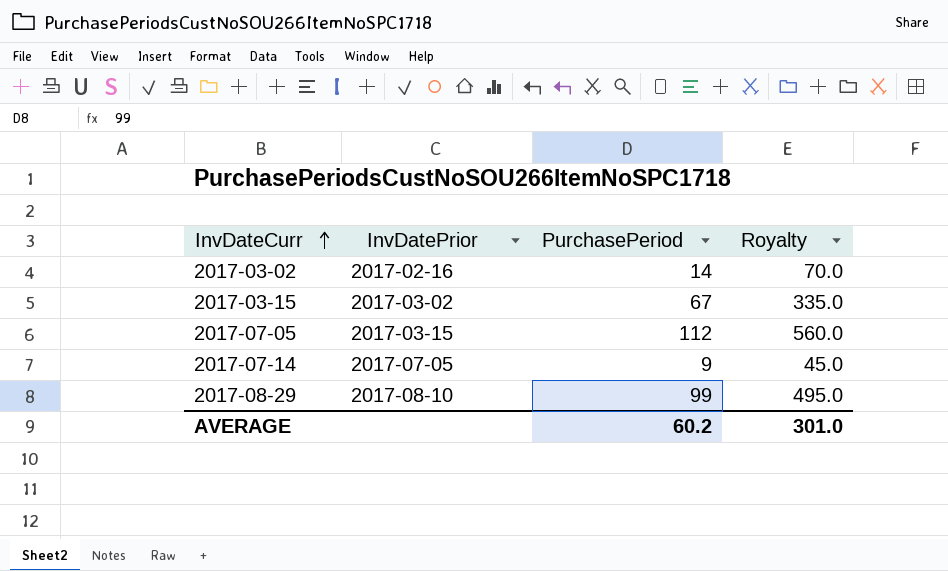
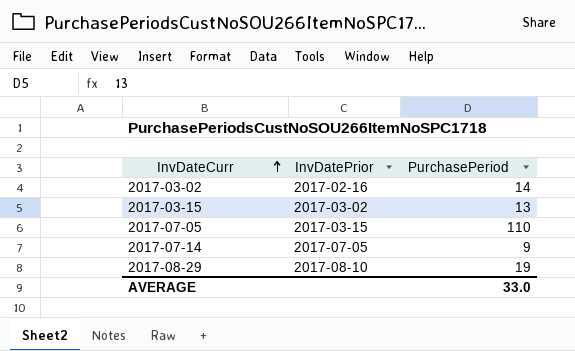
column Royalty | formula: [PurchasePeriod] * 5 -> none
2017-03-15 | PurchasePeriod: 67 -> 13
2017-07-05 | PurchasePeriod: 112 -> 110
2017-08-29 | PurchasePeriod: 99 -> 19
AVERAGE | PurchasePeriod: 60.2 -> 33.0

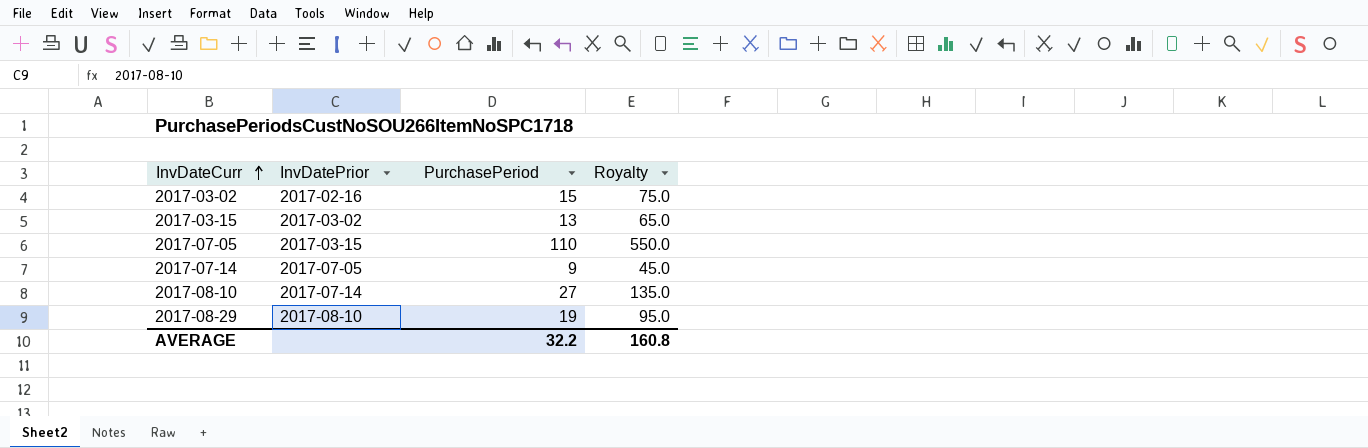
column Royalty | formula: none -> [PurchasePeriod] * 5
2017-03-02 | PurchasePeriod: 14 -> 15
row 2017-08-10: none -> 2017-07-14 | 27 | 135.0
AVERAGE | PurchasePeriod: 33.0 -> 32.2

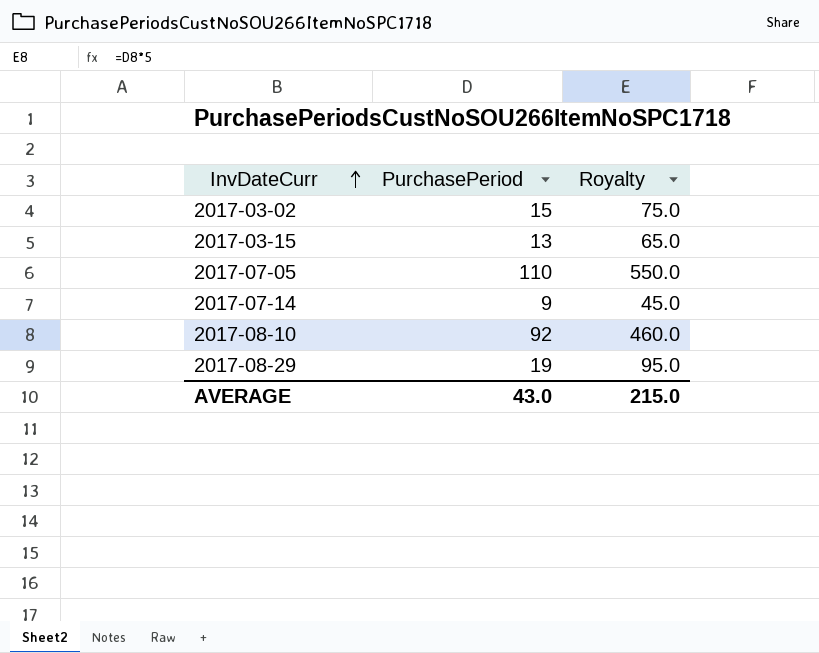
column InvDatePrior | position: 2 -> none
2017-08-10 | PurchasePeriod: 27 -> 92
2017-08-10 | Royalty: 135.0 -> 460.0
AVERAGE | PurchasePeriod: 32.2 -> 43.0
AVERAGE | Royalty: 160.8 -> 215.0

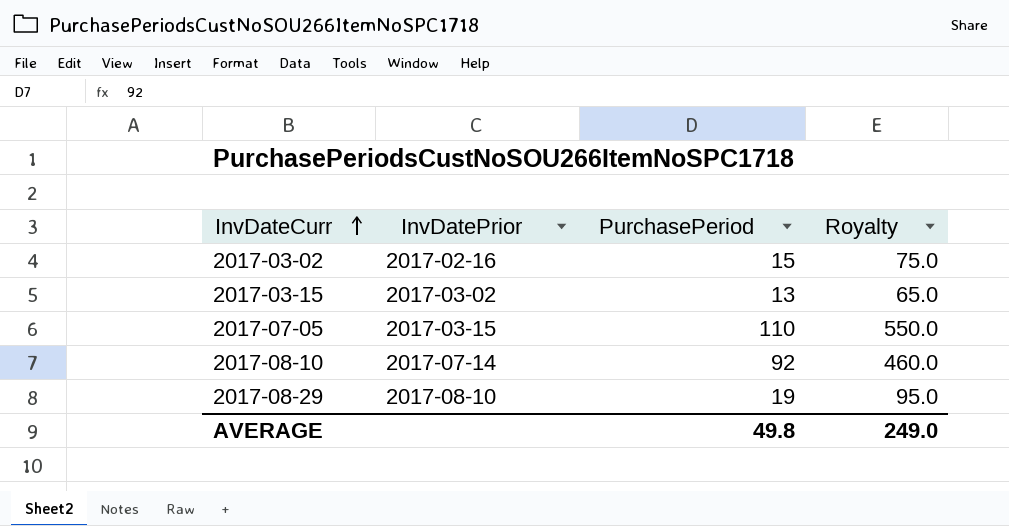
column InvDatePrior | position: none -> 2
row 2017-07-14: 9 | 45.0 -> none
AVERAGE | PurchasePeriod: 43.0 -> 49.8
AVERAGE | Royalty: 215.0 -> 249.0

